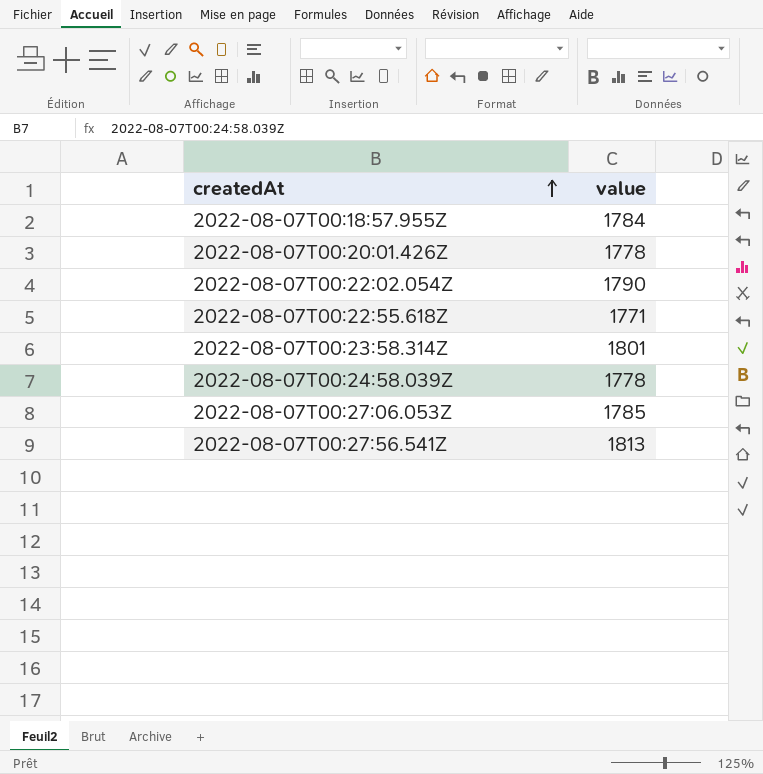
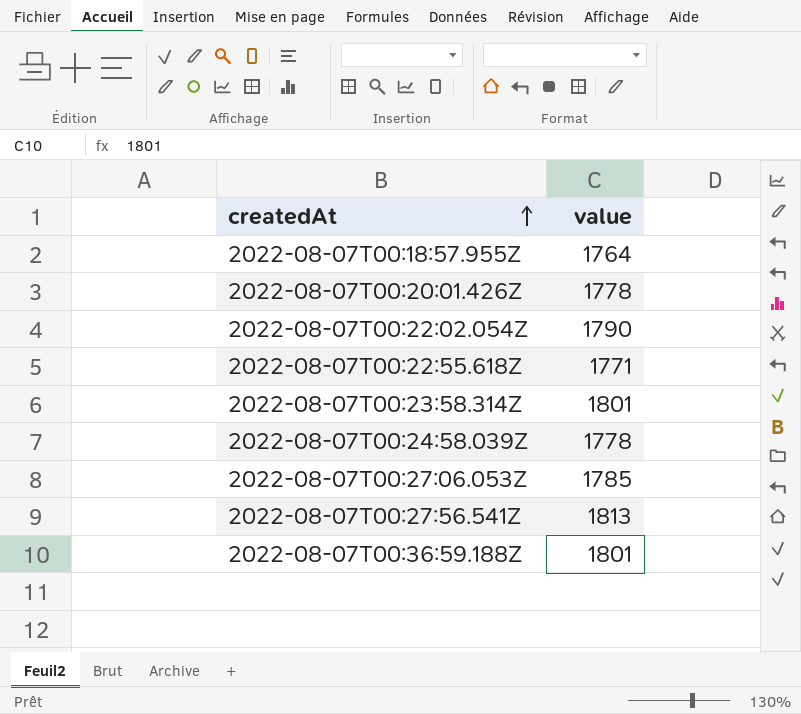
2022-08-07T00:18:57.955Z | value: 1784 -> 1764
row 2022-08-07T00:36:59.188Z: none -> 1801

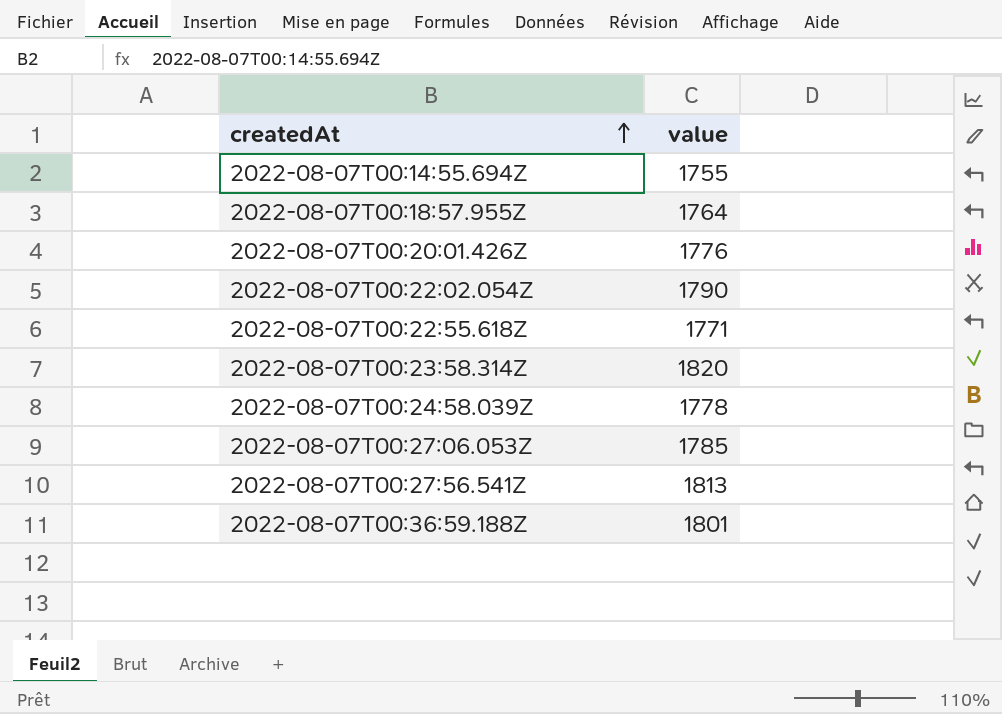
row 2022-08-07T00:14:55.694Z: none -> 1755
2022-08-07T00:20:01.426Z | value: 1778 -> 1776
2022-08-07T00:23:58.314Z | value: 1801 -> 1820

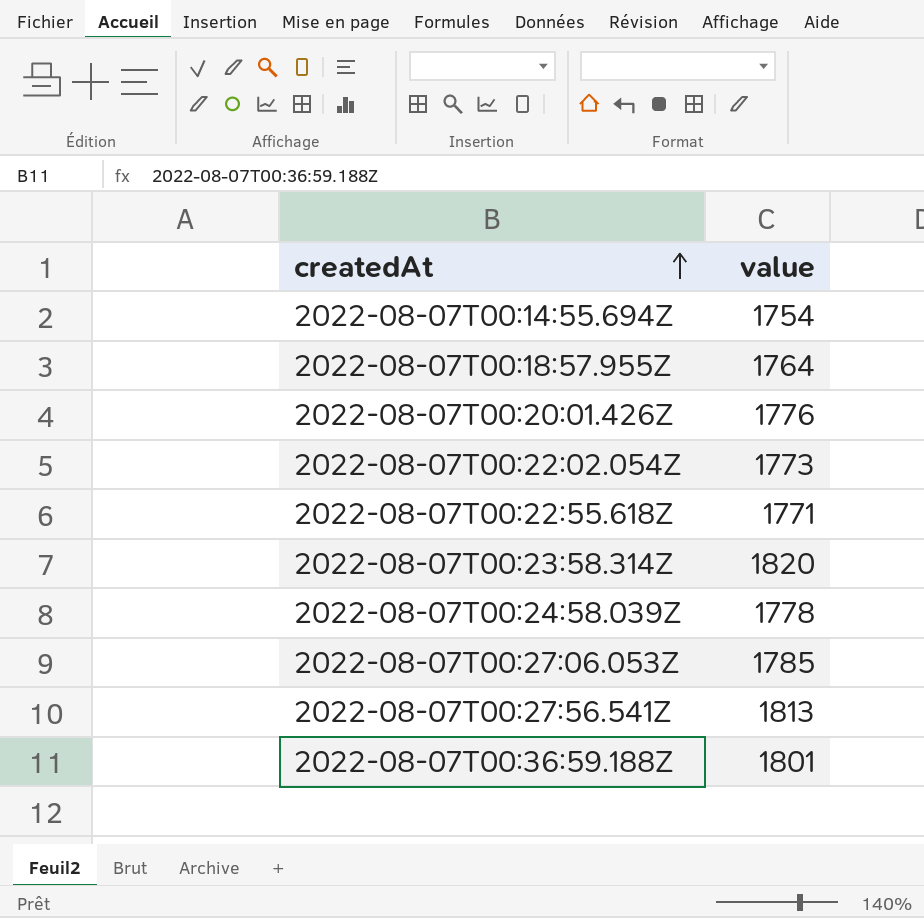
2022-08-07T00:14:55.694Z | value: 1755 -> 1754
2022-08-07T00:22:02.054Z | value: 1790 -> 1773

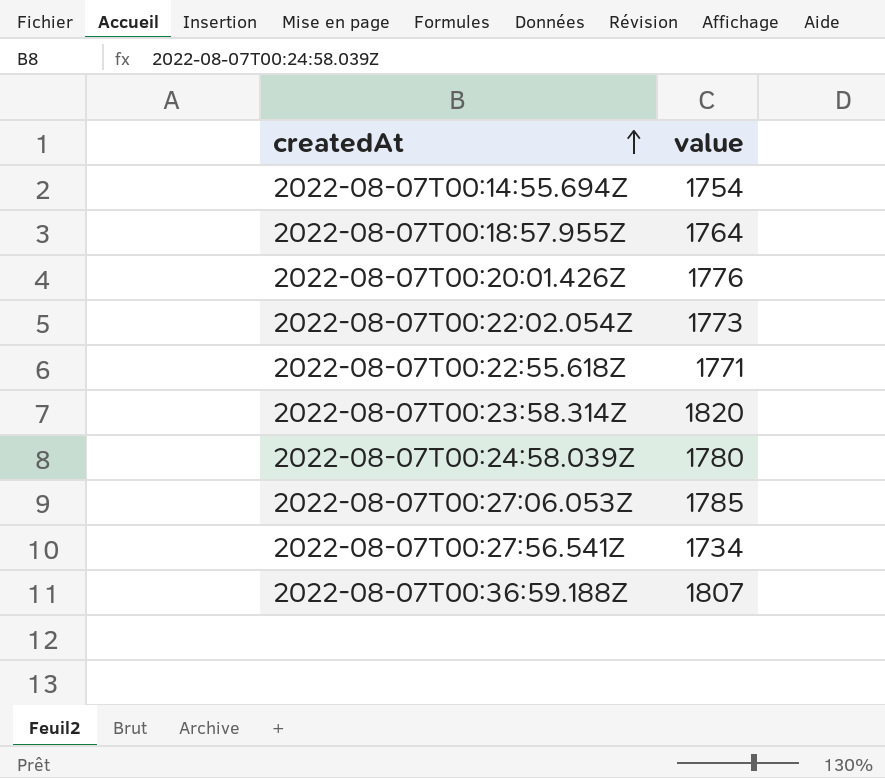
2022-08-07T00:24:58.039Z | value: 1778 -> 1780
2022-08-07T00:27:56.541Z | value: 1813 -> 1734
2022-08-07T00:36:59.188Z | value: 1801 -> 1807

